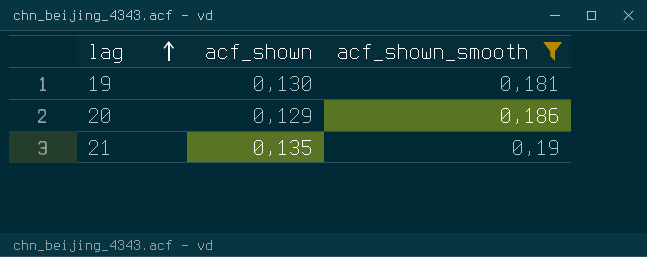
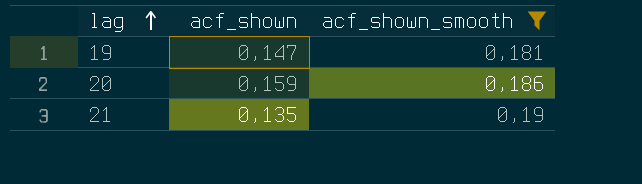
19 | acf_shown: 0,130 -> 0,147
20 | acf_shown: 0,129 -> 0,159

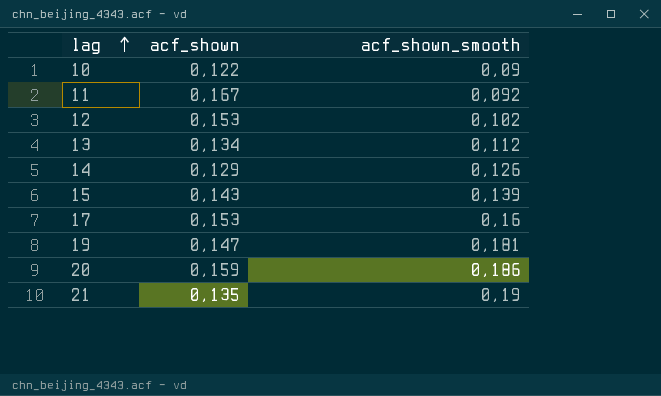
filter: acf_shown_smooth >= 0,181 -> none

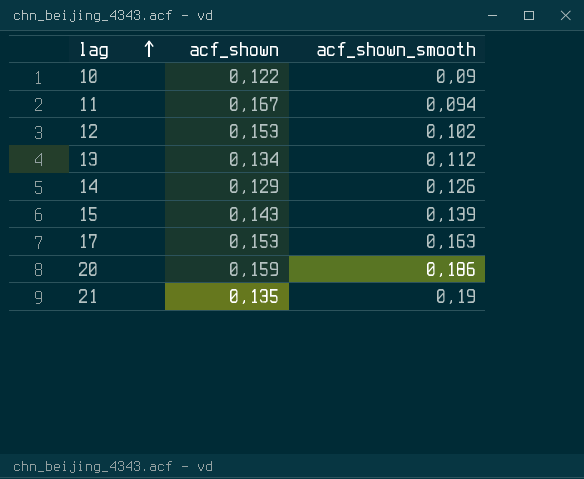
row 19: 0,147 | 0,181 -> none
11 | acf_shown_smooth: 0,092 -> 0,094
17 | acf_shown_smooth: 0,16 -> 0,163

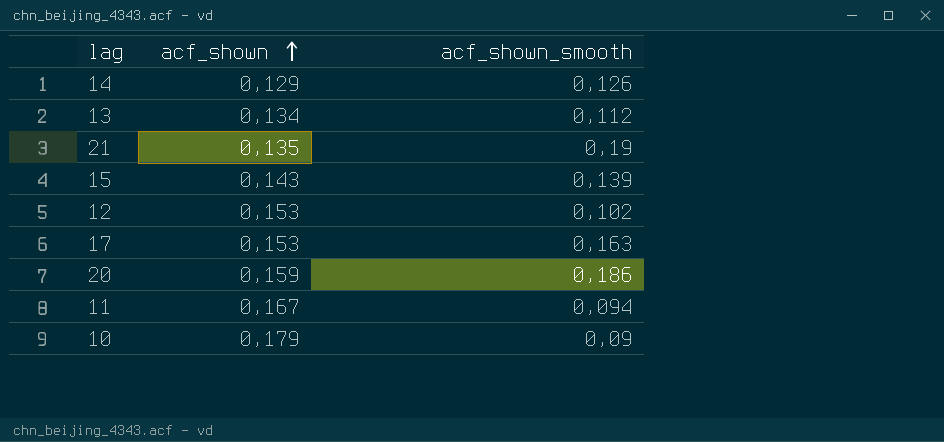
row order: lag ascending -> acf_shown ascending
10 | acf_shown: 0,122 -> 0,179

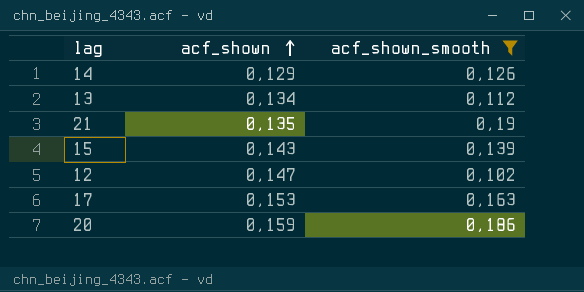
filter: none -> acf_shown_smooth >= 0,102
12 | acf_shown: 0,153 -> 0,147

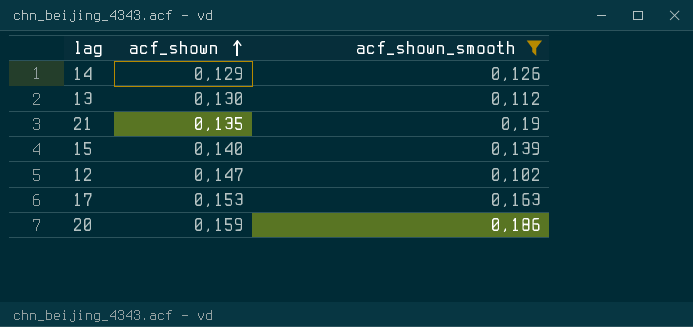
13 | acf_shown: 0,134 -> 0,130
15 | acf_shown: 0,143 -> 0,140

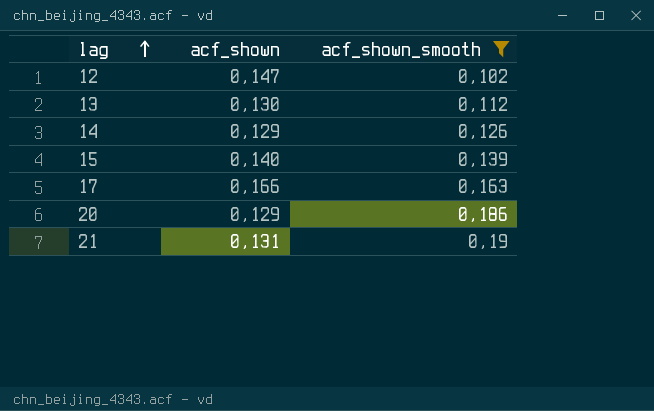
row order: acf_shown ascending -> lag ascending
17 | acf_shown: 0,153 -> 0,166
20 | acf_shown: 0,159 -> 0,129
21 | acf_shown: 0,135 -> 0,131

